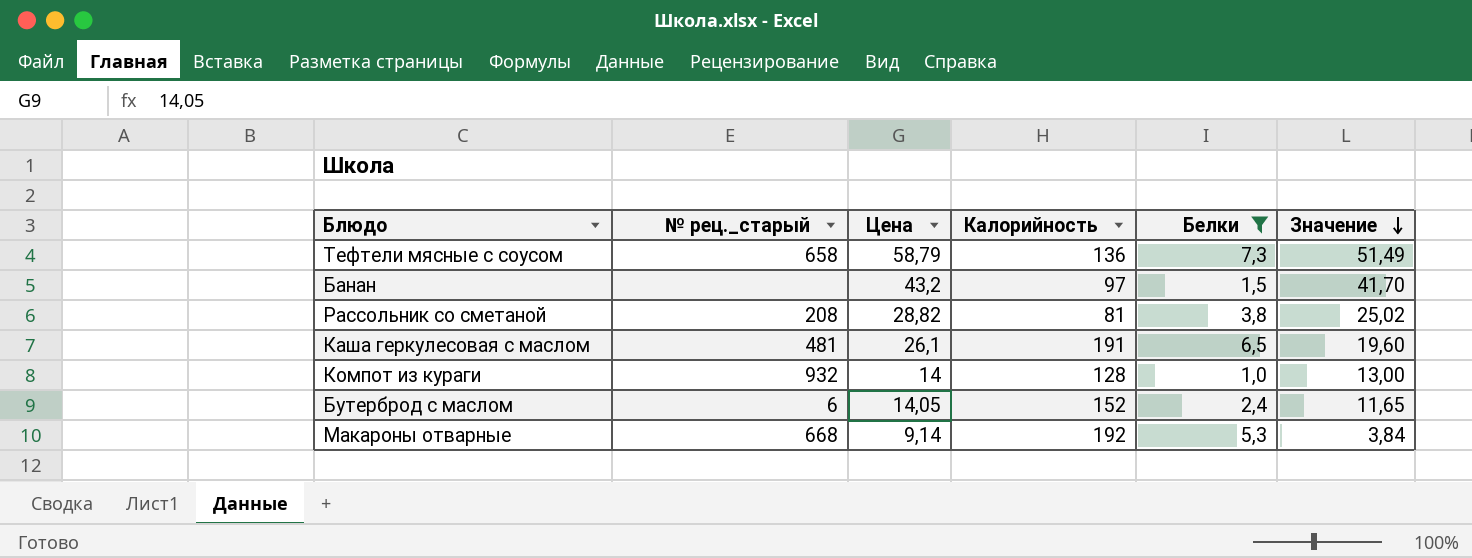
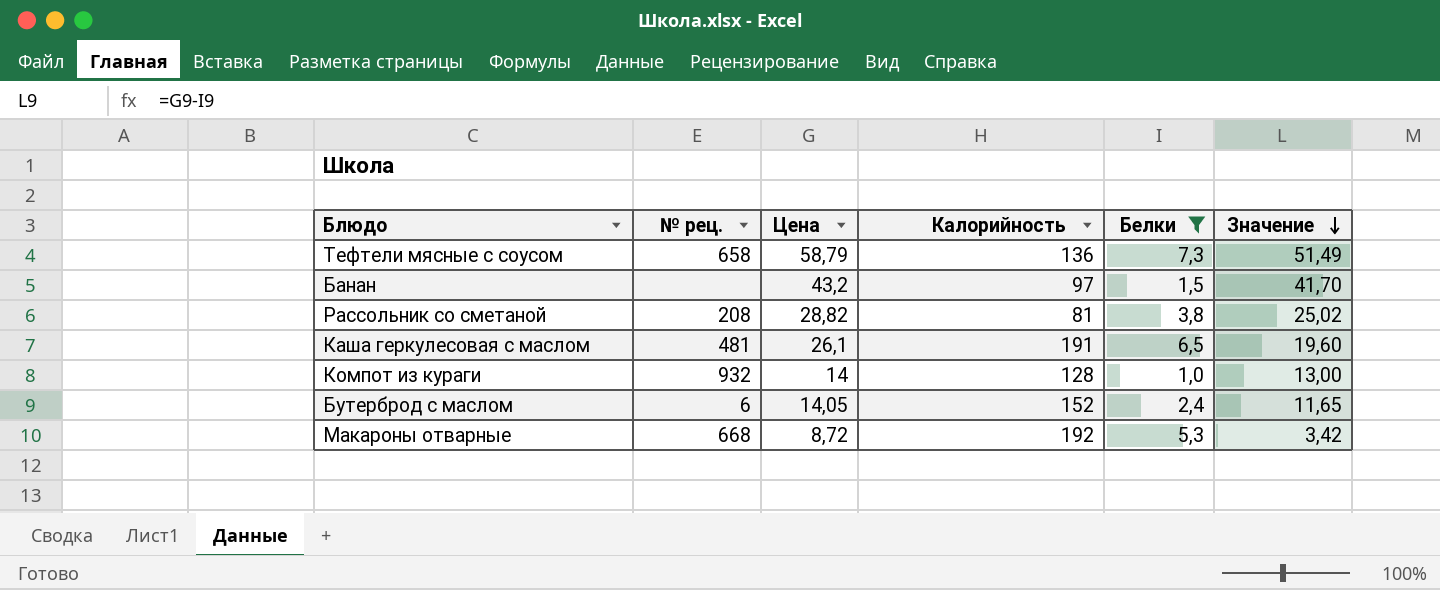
column name: № рец._старый -> № рец.
Макароны отварные | Цена: 9,14 -> 8,72
Макароны отварные | Значение: 3,84 -> 3,42

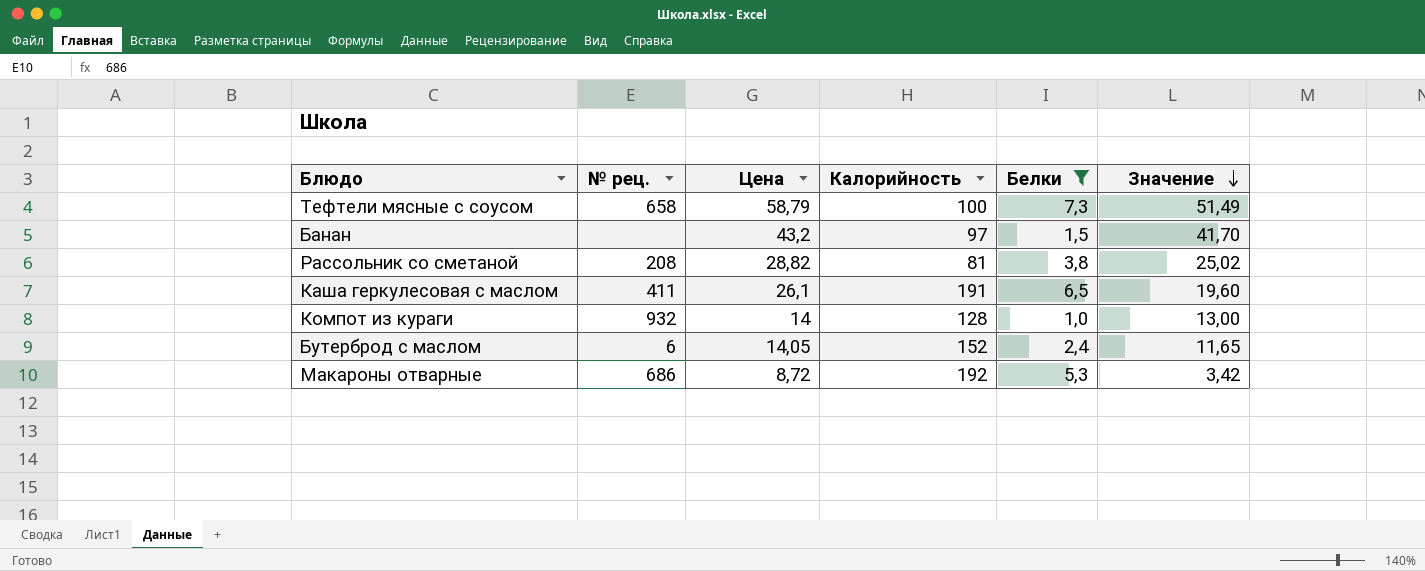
Тефтели мясные с соусом | Калорийность: 136 -> 100
Каша геркулесовая с маслом | № рец.: 481 -> 411
Макароны отварные | № рец.: 668 -> 686

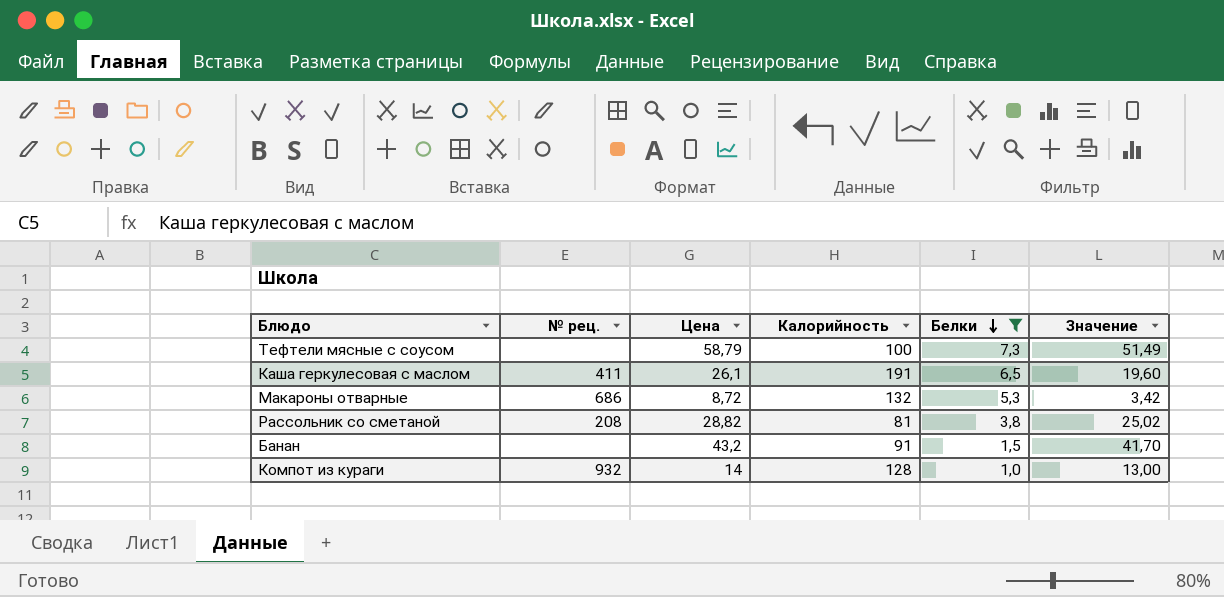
row order: Значение descending -> Белки descending
row Бутерброд с маслом: 6 | 14,05 | 152 | 2,4 | 11,65 -> none
Тефтели мясные с соусом | № рец.: 658 -> none
Макароны отварные | Калорийность: 192 -> 132
Банан | Калорийность: 97 -> 91

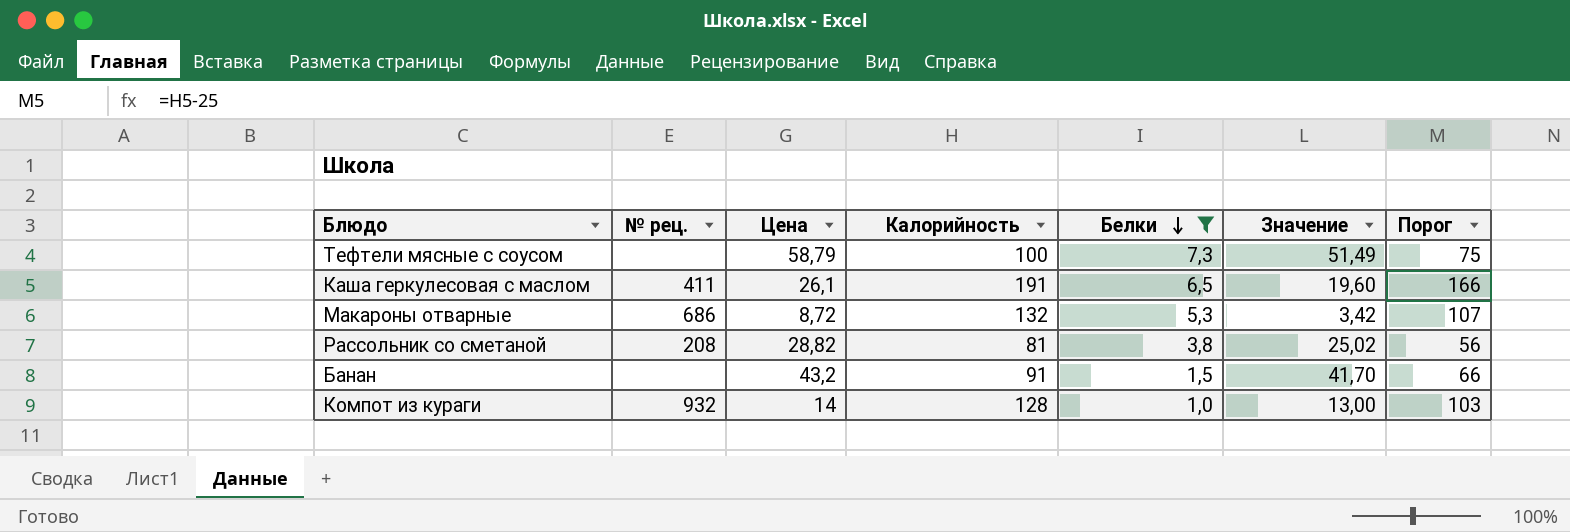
column Порог | formula: none -> [Калорийность] - 25

